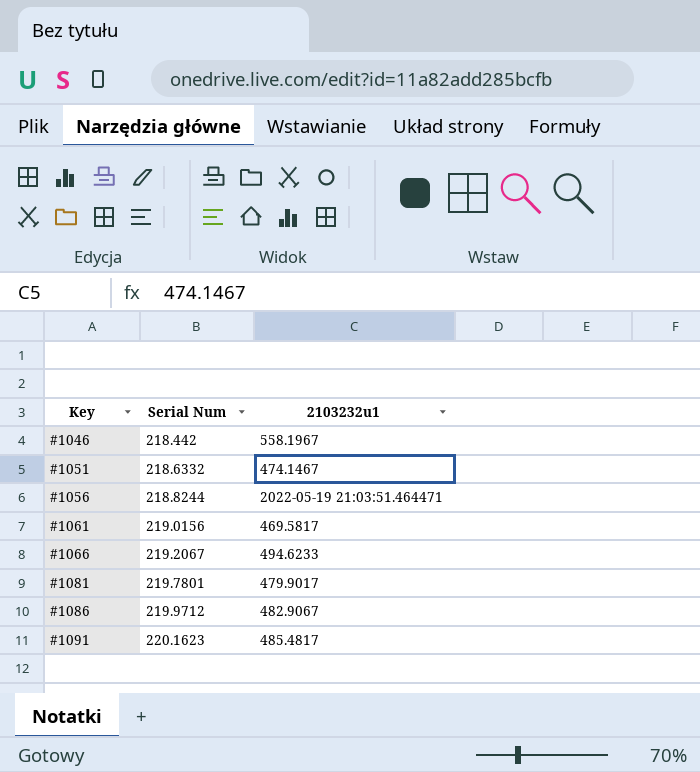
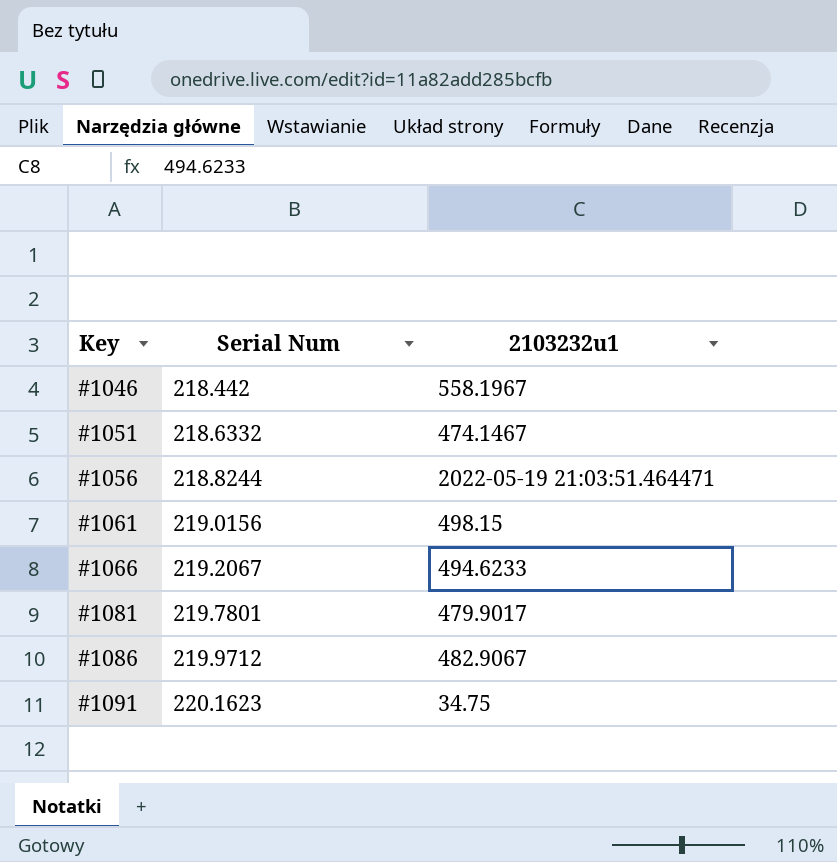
#1061 | 2103232u1: 469.5817 -> 498.15
#1091 | 2103232u1: 485.4817 -> 34.75

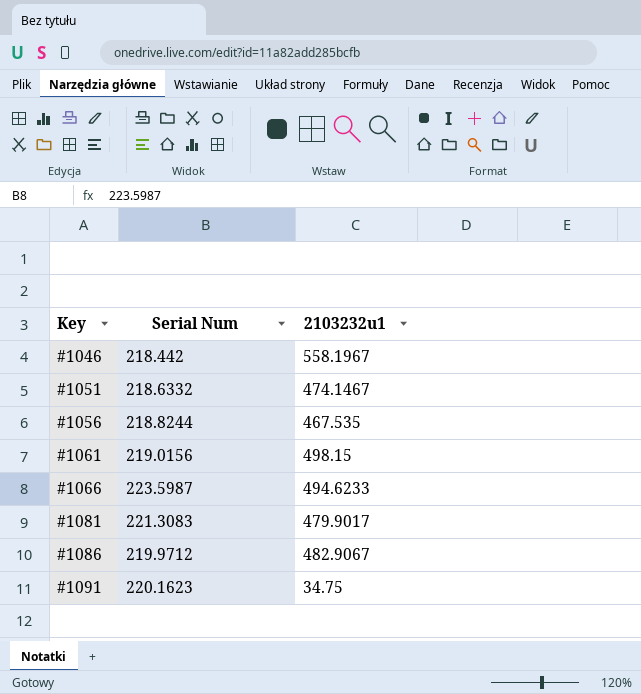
#1056 | 2103232u1: 2022-05-19 21:03:51.464471 -> 467.535
#1066 | Serial Num: 219.2067 -> 223.5987
#1081 | Serial Num: 219.7801 -> 221.3083

